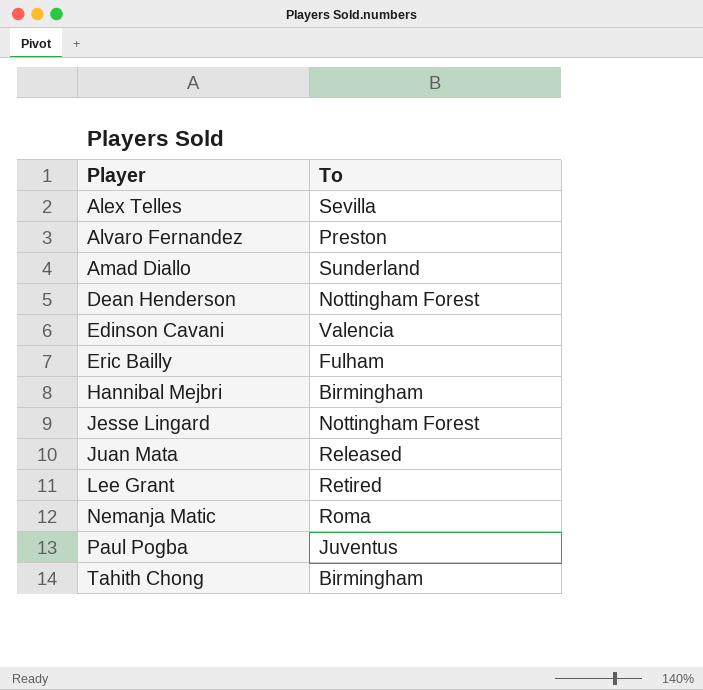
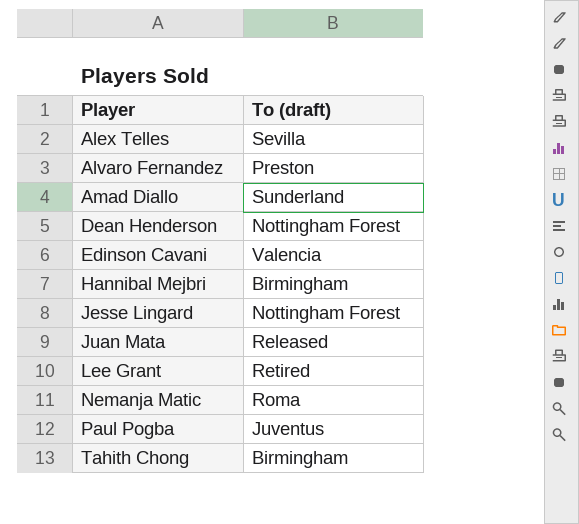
column name: To -> To (draft)
row Eric Bailly: Fulham -> none

